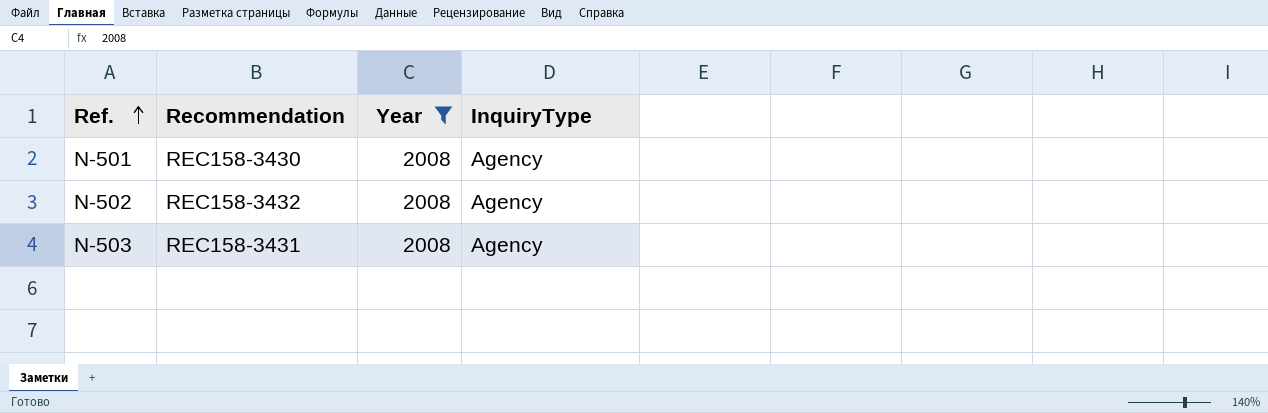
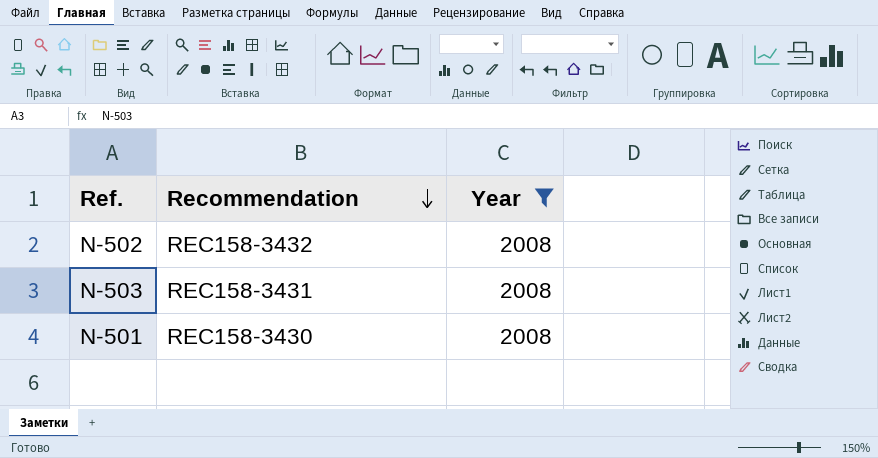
row order: Ref. ascending -> Recommendation descending
column InquiryType | position: 4 -> none

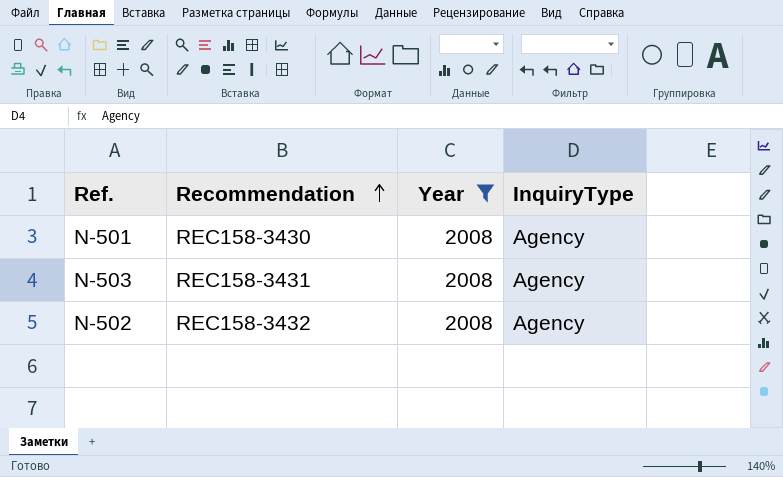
row order: Recommendation descending -> Recommendation ascending
column InquiryType | position: none -> 4

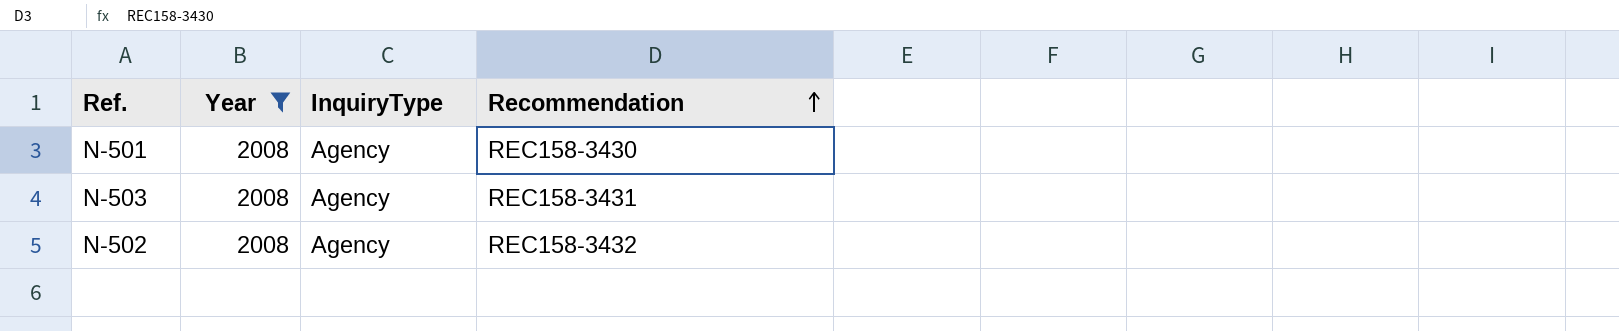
column Recommendation | position: 2 -> 4

